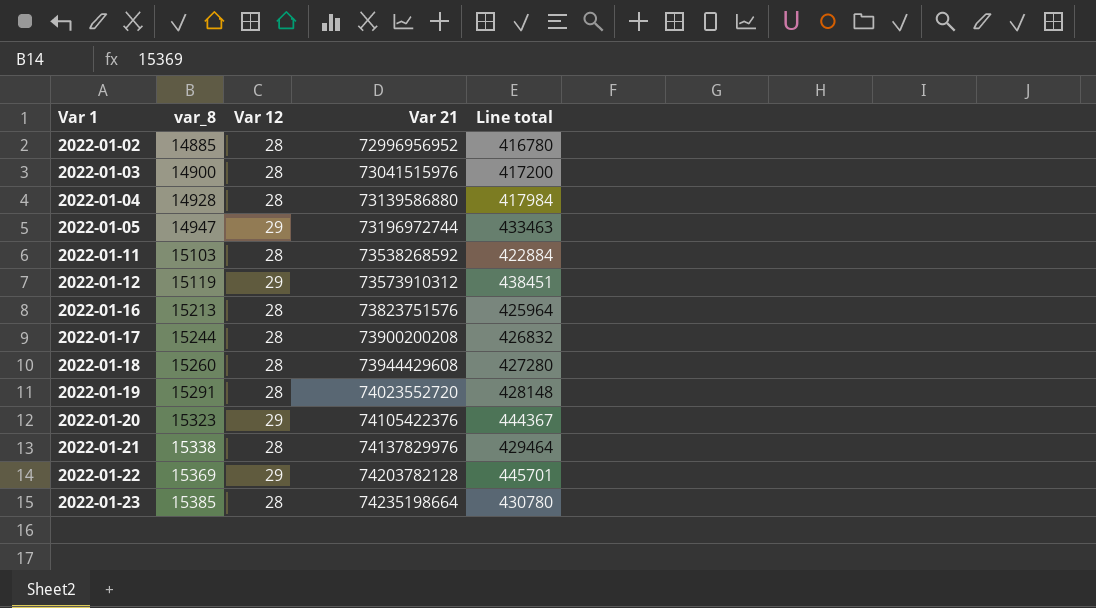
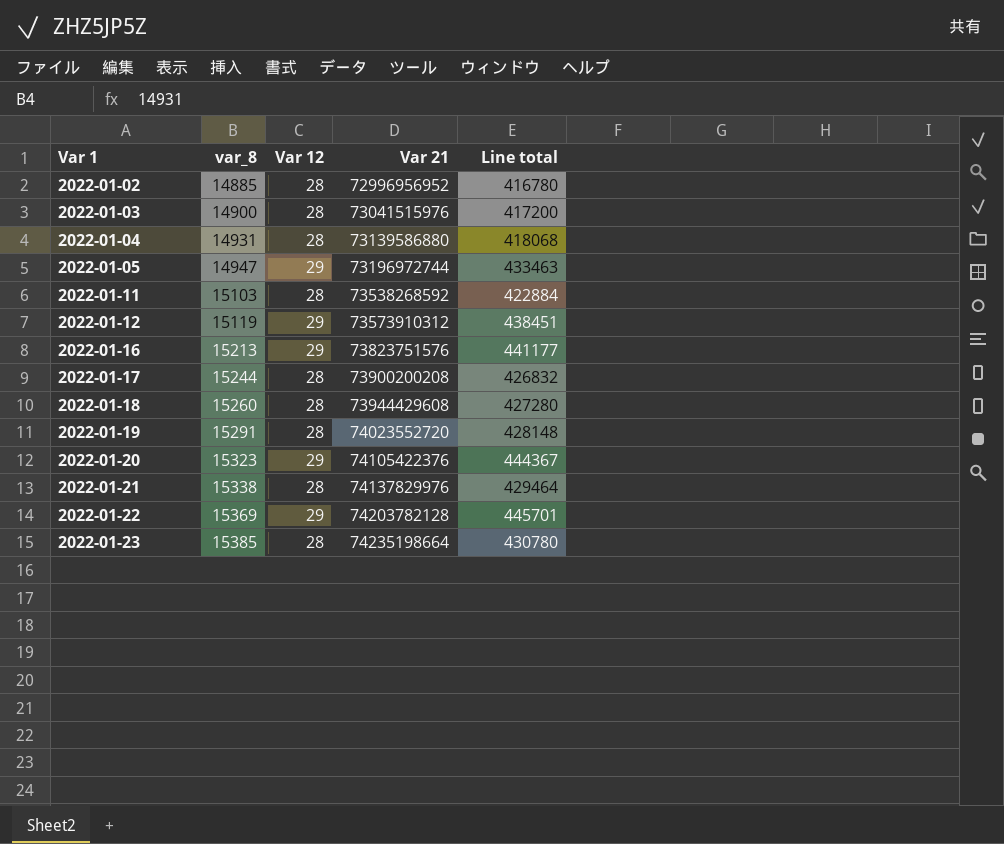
2022-01-04 | var_8: 14928 -> 14931
2022-01-04 | Line total: 417984 -> 418068
2022-01-16 | Var 12: 28 -> 29
2022-01-16 | Line total: 425964 -> 441177

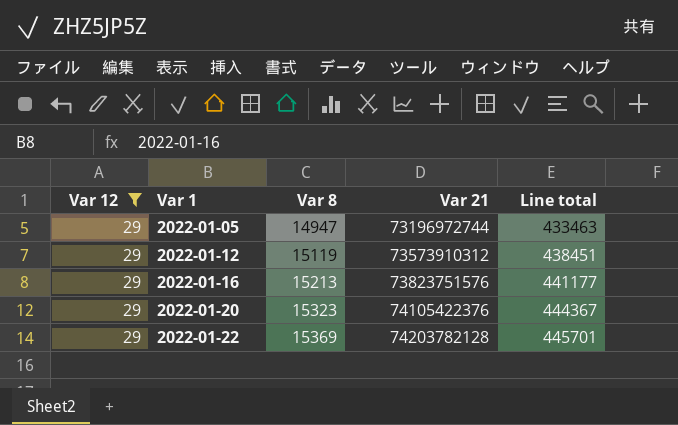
filter: none -> Var 12 = 29
column Var 12 | position: 3 -> 1
column name: var_8 -> Var 8

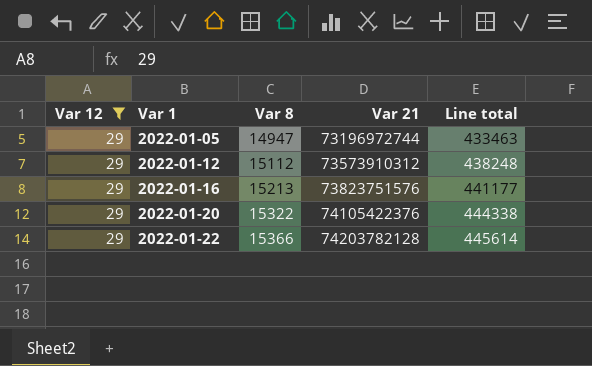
2022-01-12 | Var 8: 15119 -> 15112
2022-01-12 | Line total: 438451 -> 438248
2022-01-20 | Var 8: 15323 -> 15322
2022-01-20 | Line total: 444367 -> 444338
2022-01-22 | Var 8: 15369 -> 15366
2022-01-22 | Line total: 445701 -> 445614

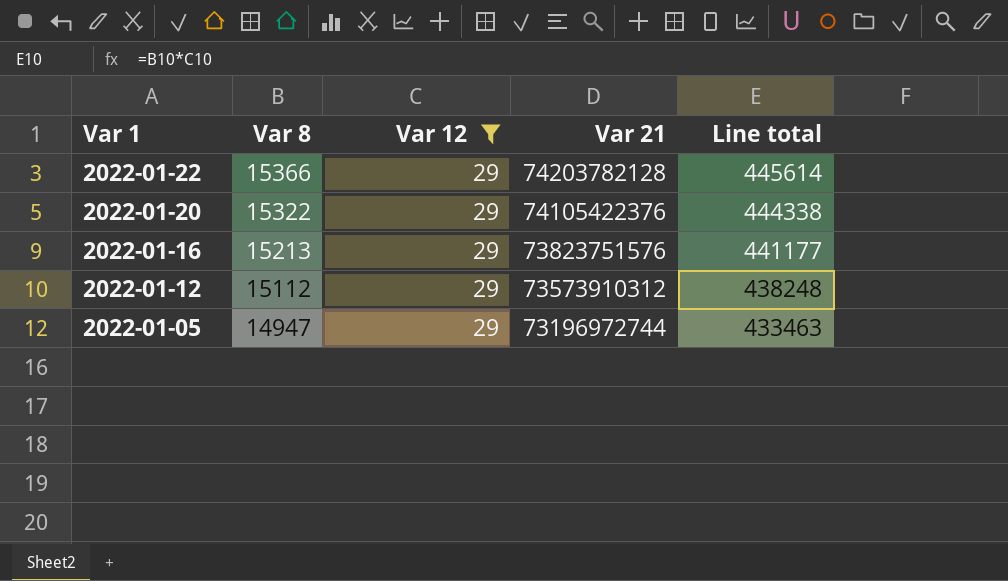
row order: Var 1 ascending -> Var 1 descending
column Var 12 | position: 1 -> 3

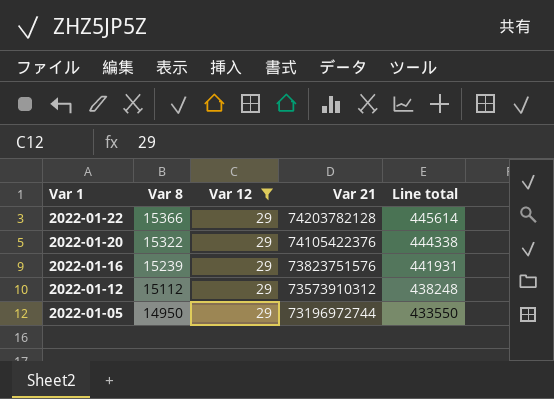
2022-01-16 | Var 8: 15213 -> 15239
2022-01-16 | Line total: 441177 -> 441931
2022-01-05 | Var 8: 14947 -> 14950
2022-01-05 | Line total: 433463 -> 433550

